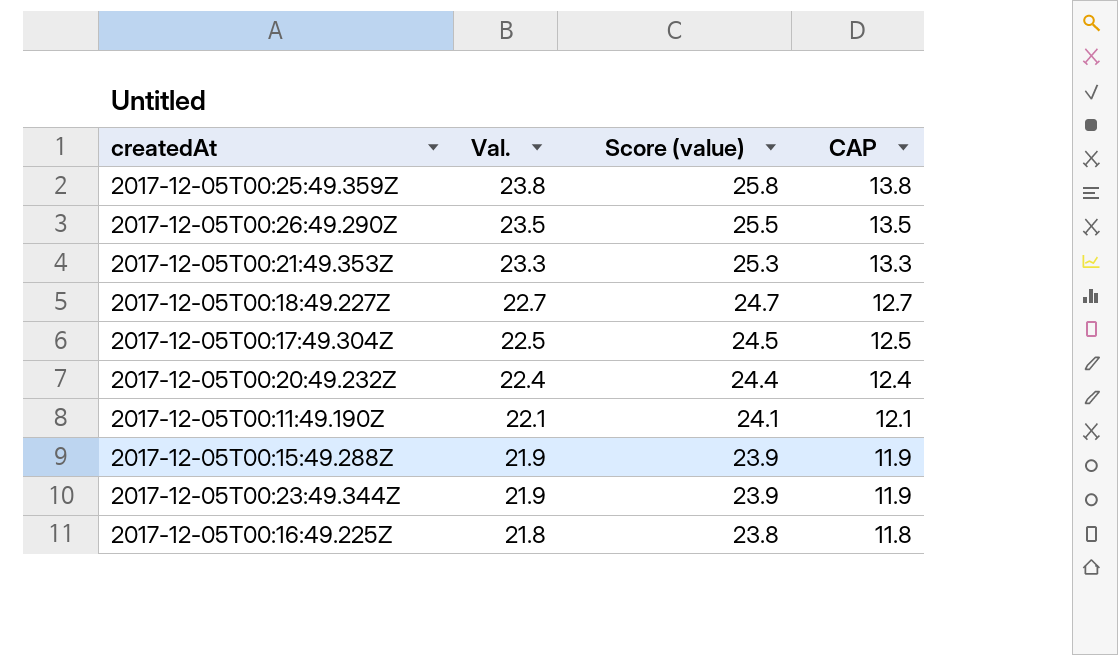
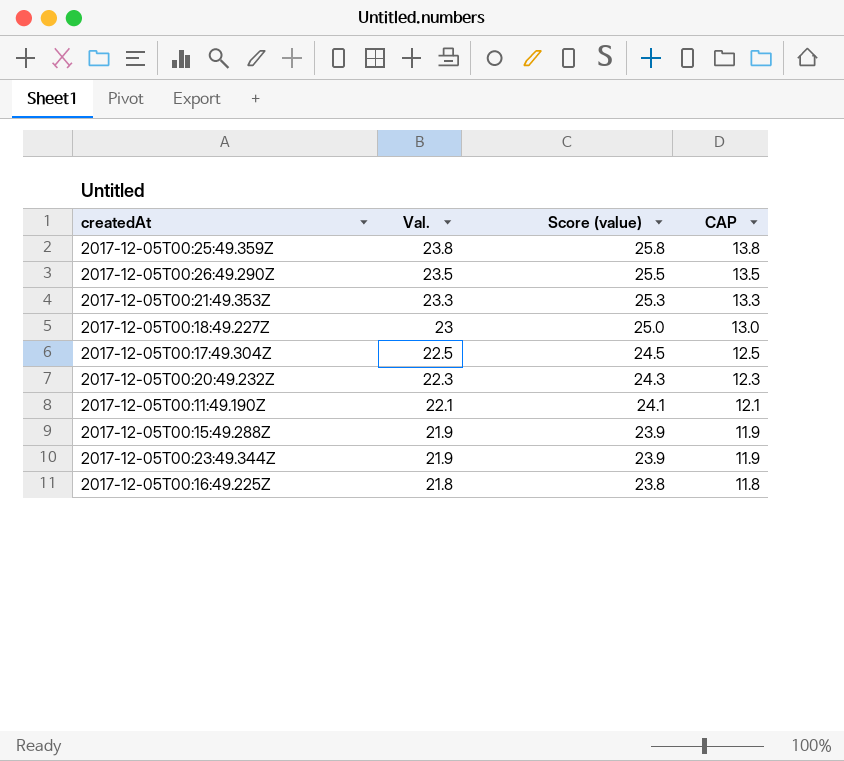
2017-12-05T00:18:49.227Z | Val.: 22.7 -> 23
2017-12-05T00:18:49.227Z | Score (value): 24.7 -> 25.0
2017-12-05T00:18:49.227Z | CAP: 12.7 -> 13.0
2017-12-05T00:20:49.232Z | Val.: 22.4 -> 22.3
2017-12-05T00:20:49.232Z | Score (value): 24.4 -> 24.3
2017-12-05T00:20:49.232Z | CAP: 12.4 -> 12.3

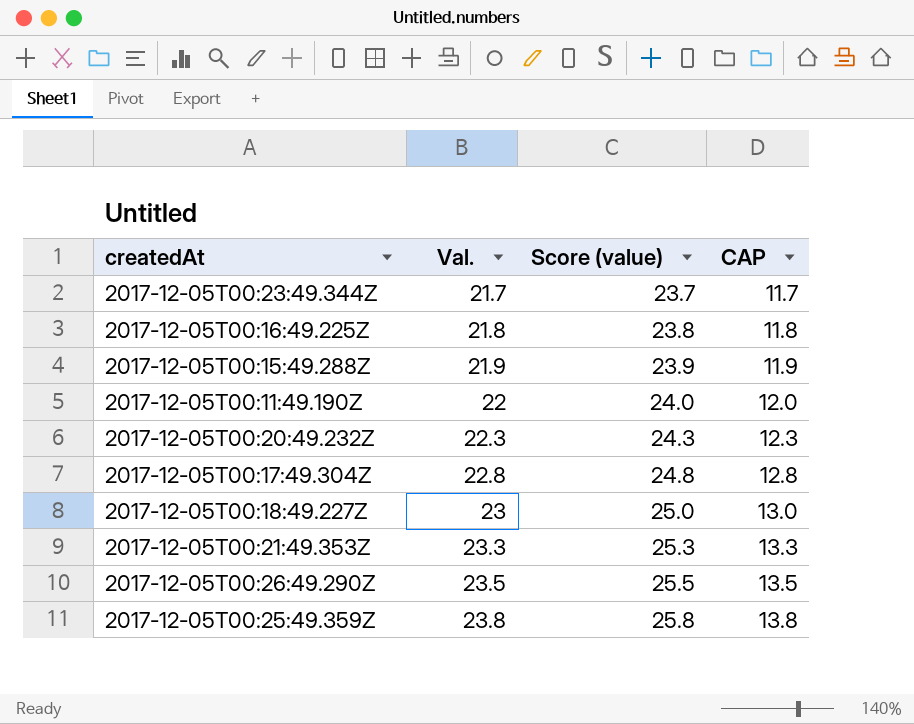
row order: Val. descending -> Val. ascending
2017-12-05T00:23:49.344Z | Val.: 21.9 -> 21.7
2017-12-05T00:23:49.344Z | Score (value): 23.9 -> 23.7
2017-12-05T00:23:49.344Z | CAP: 11.9 -> 11.7
2017-12-05T00:11:49.190Z | Val.: 22.1 -> 22
2017-12-05T00:11:49.190Z | Score (value): 24.1 -> 24.0
2017-12-05T00:11:49.190Z | CAP: 12.1 -> 12.0
2017-12-05T00:17:49.304Z | Val.: 22.5 -> 22.8
2017-12-05T00:17:49.304Z | Score (value): 24.5 -> 24.8
2017-12-05T00:17:49.304Z | CAP: 12.5 -> 12.8

